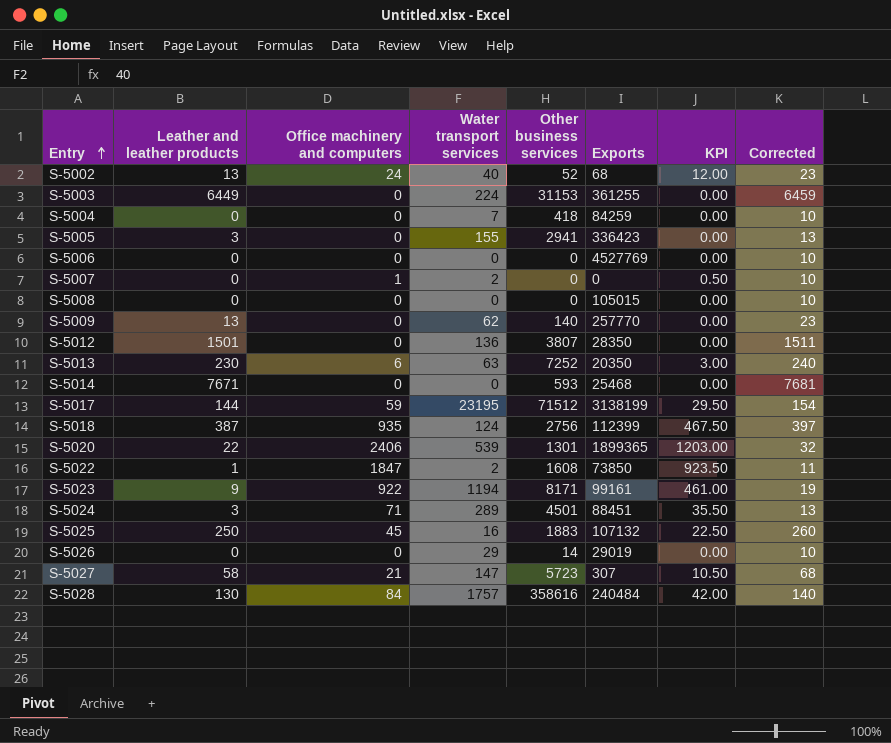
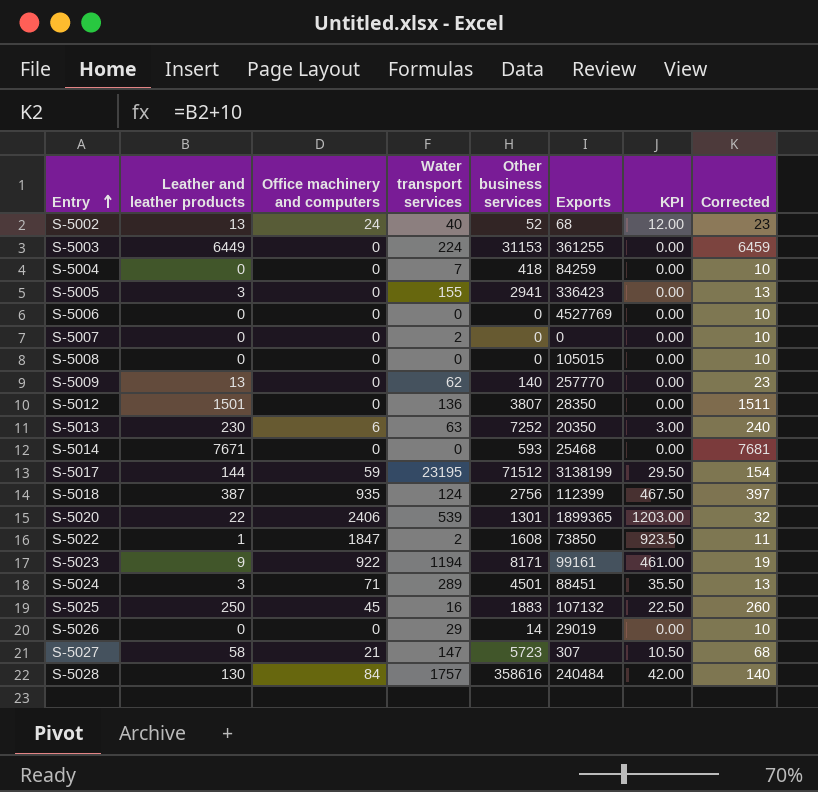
S-5007 | Office machinery and computers: 1 -> 0
S-5007 | KPI: 0.50 -> 0.00

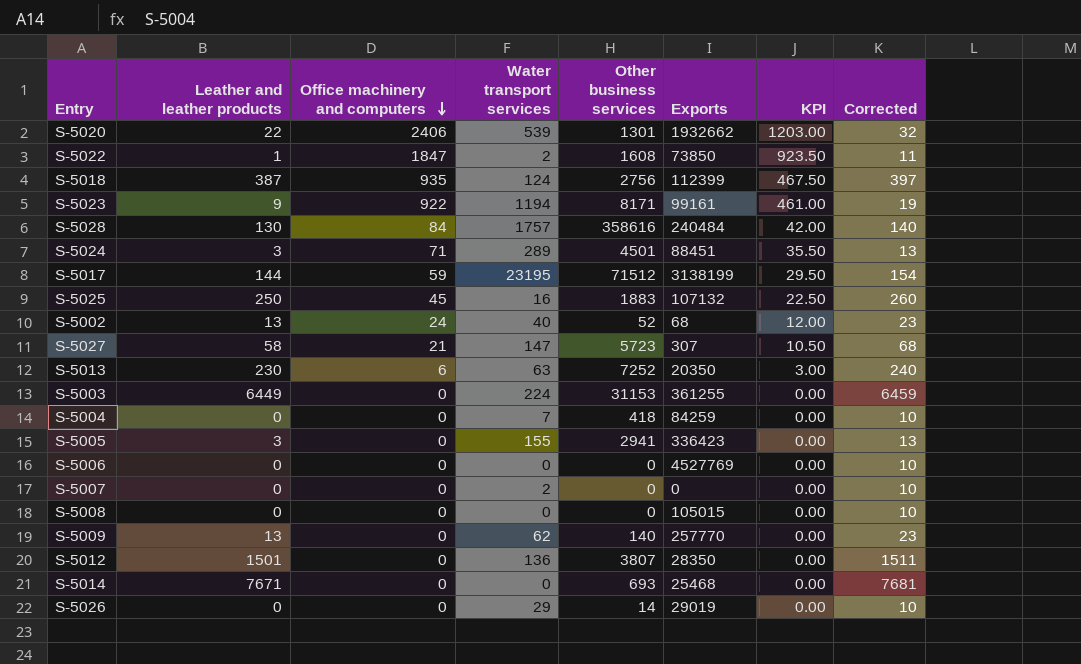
row order: Entry ascending -> Office machinery and computers descending
S-5020 | Exports: 1899365 -> 1932662
S-5014 | Other business services: 593 -> 693

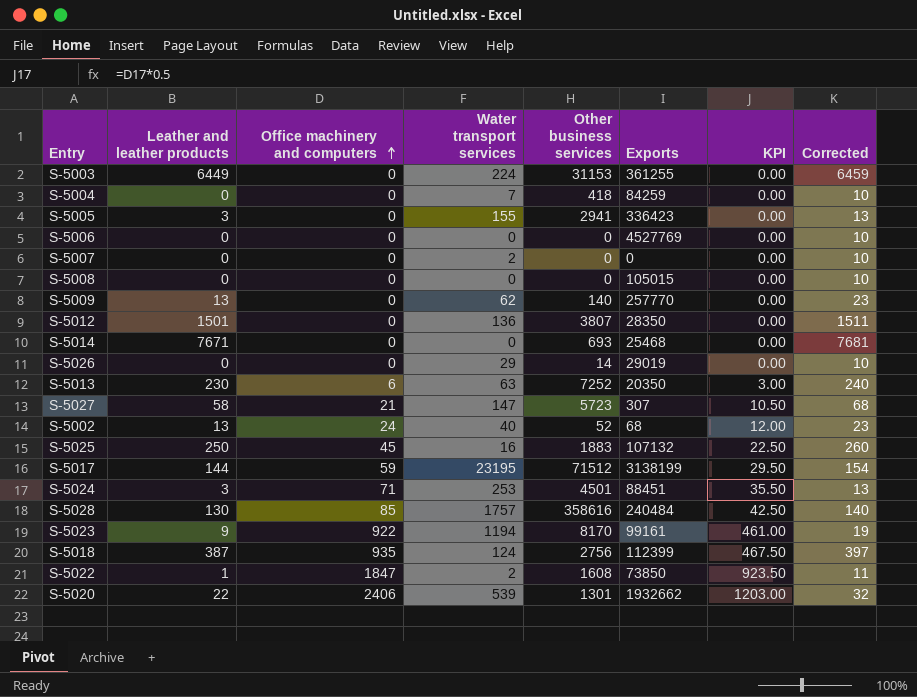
row order: Office machinery and computers descending -> Office machinery and computers ascending
S-5024 | Water transport services: 289 -> 253
S-5028 | Office machinery and computers: 84 -> 85
S-5028 | KPI: 42.00 -> 42.50
S-5023 | Other business services: 8171 -> 8170

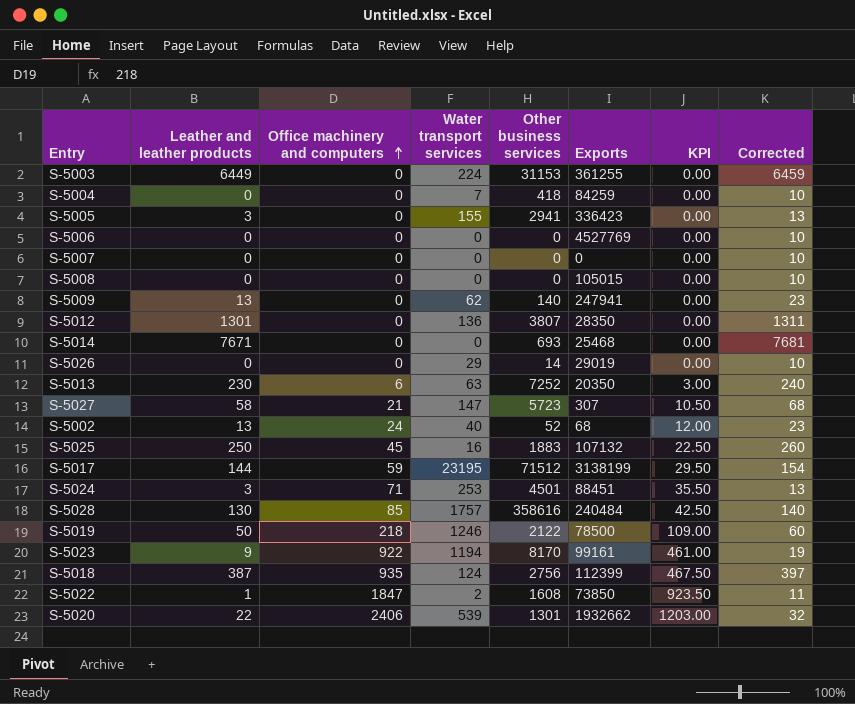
S-5007 | Water transport services: 2 -> 0
S-5009 | Exports: 257770 -> 247941
S-5012 | Leather and leather products: 1501 -> 1301
S-5012 | Corrected: 1511 -> 1311
row S-5019: none -> 50 | 218 | 1246 | 2122 | 78500 | 109.00 | 60

